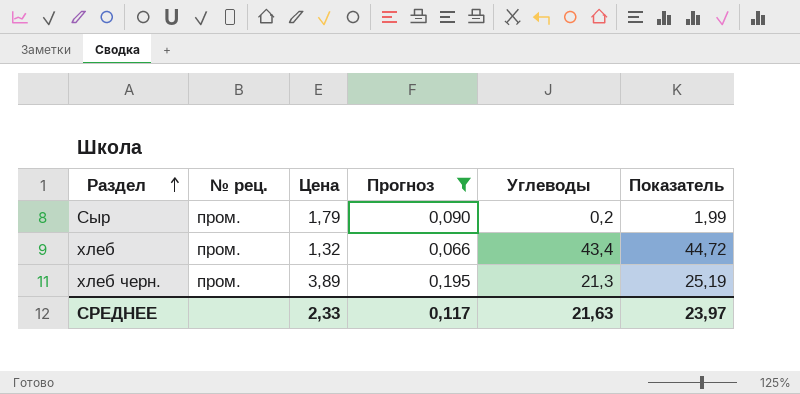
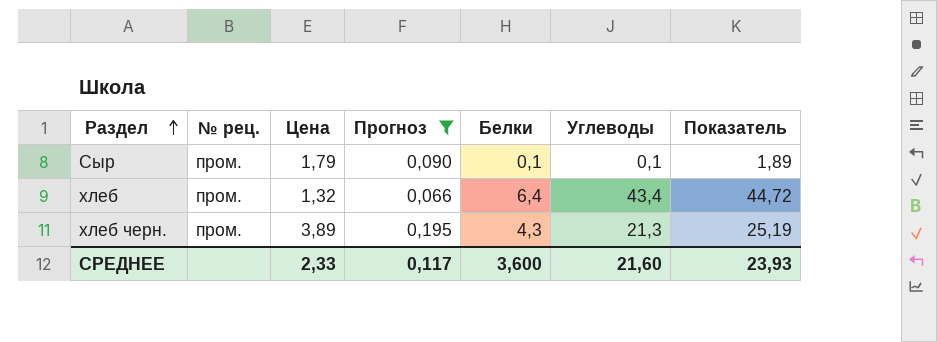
column Белки | position: none -> 5
Сыр | Углеводы: 0,2 -> 0,1
Сыр | Показатель: 1,99 -> 1,89
СРЕДНЕЕ | Углеводы: 21,63 -> 21,60
СРЕДНЕЕ | Показатель: 23,97 -> 23,93

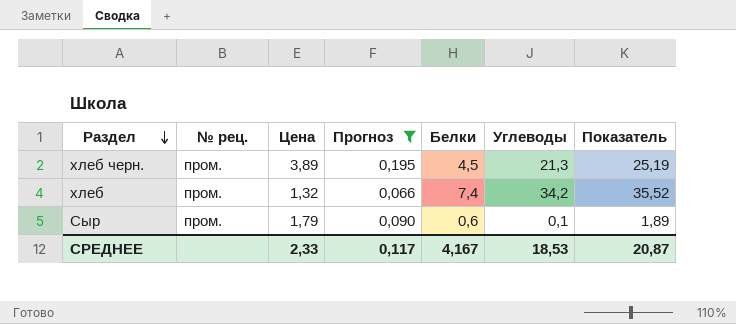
row order: Раздел ascending -> Раздел descending
хлеб черн. | Белки: 4,3 -> 4,5
хлеб | Белки: 6,4 -> 7,4
хлеб | Углеводы: 43,4 -> 34,2
хлеб | Показатель: 44,72 -> 35,52
Сыр | Белки: 0,1 -> 0,6
СРЕДНЕЕ | Белки: 3,600 -> 4,167
СРЕДНЕЕ | Углеводы: 21,60 -> 18,53
СРЕДНЕЕ | Показатель: 23,93 -> 20,87

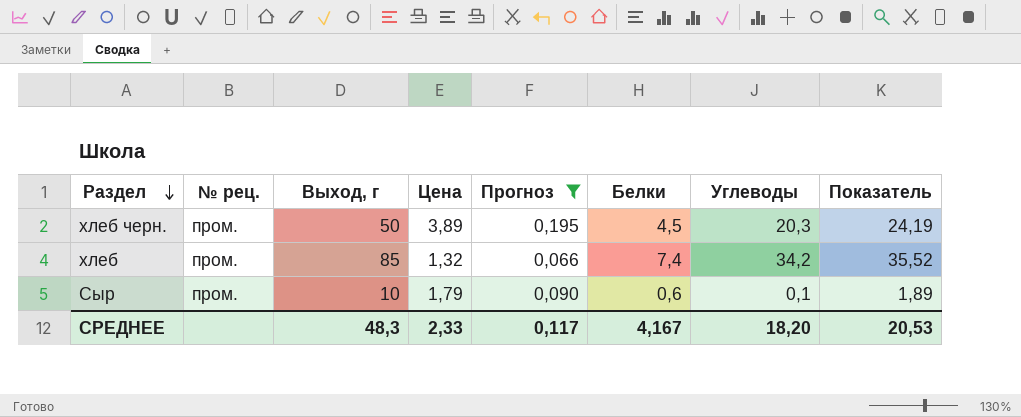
column Выход, г | position: none -> 3
хлеб черн. | Углеводы: 21,3 -> 20,3
хлеб черн. | Показатель: 25,19 -> 24,19
СРЕДНЕЕ | Углеводы: 18,53 -> 18,20
СРЕДНЕЕ | Показатель: 20,87 -> 20,53

